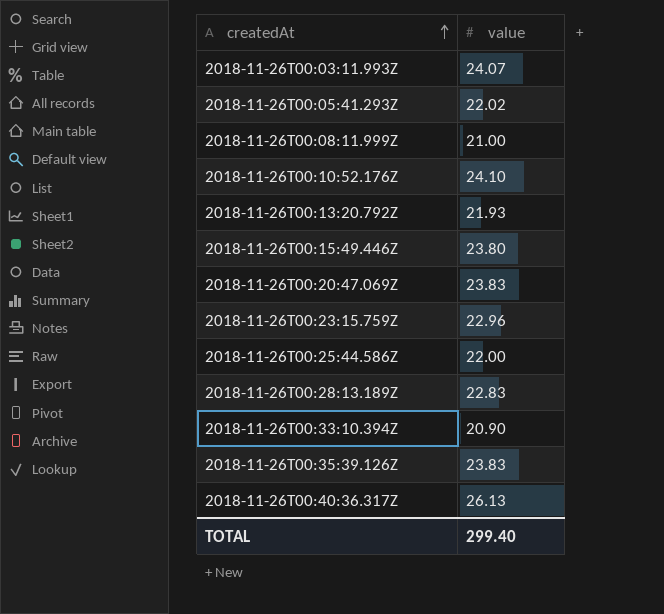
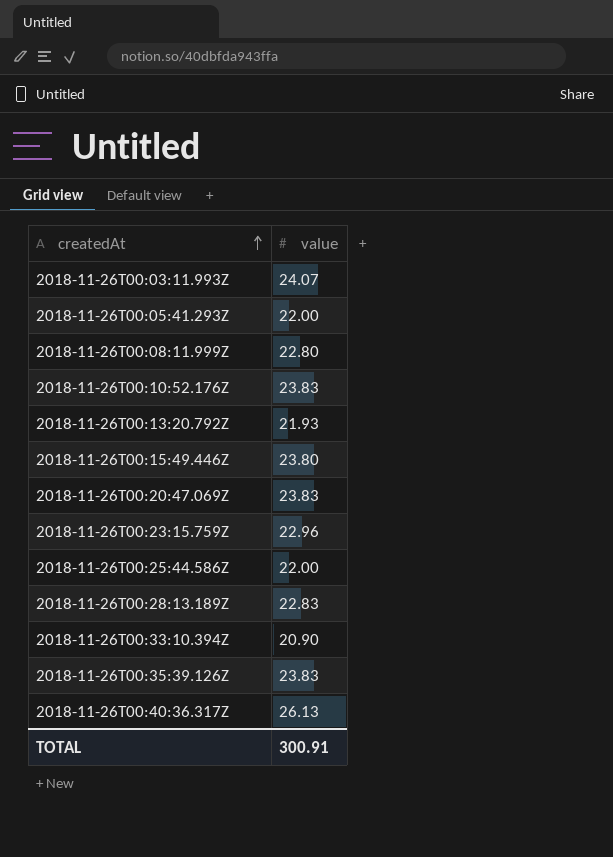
2018-11-26T00:05:41.293Z | value: 22.02 -> 22.00
2018-11-26T00:08:11.999Z | value: 21.00 -> 22.80
2018-11-26T00:10:52.176Z | value: 24.10 -> 23.83
TOTAL | value: 299.40 -> 300.91

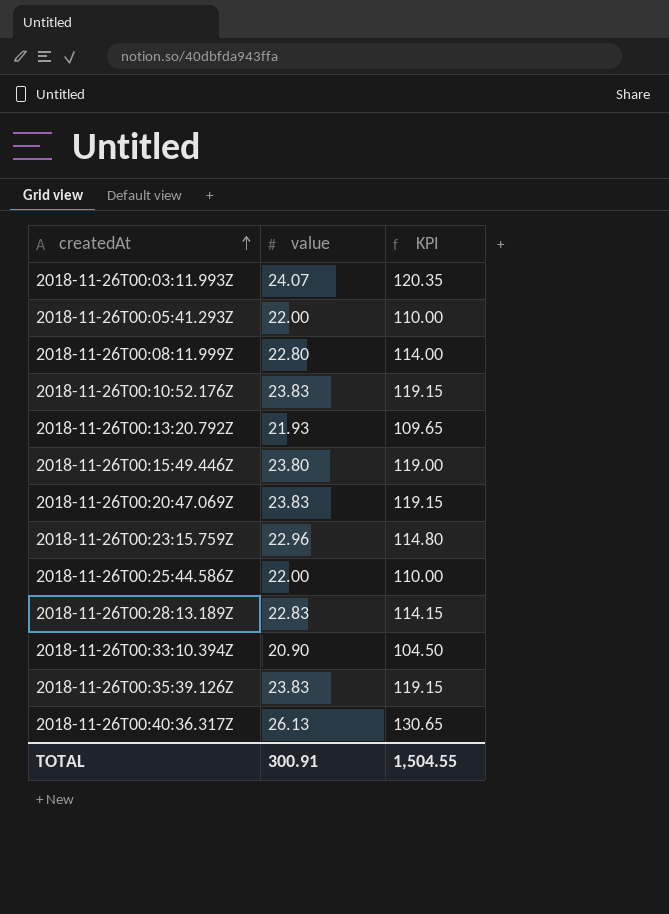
column KPI | formula: none -> [value] * 5

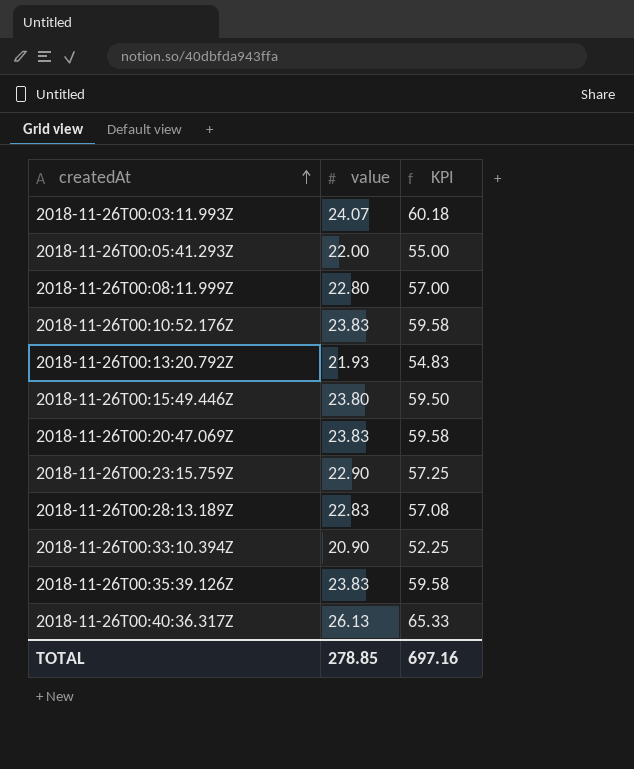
column KPI | formula: [value] * 5 -> [value] * 2.5
row 2018-11-26T00:25:44.586Z: 22.00 | 110.00 -> none
2018-11-26T00:23:15.759Z | value: 22.96 -> 22.90
TOTAL | value: 300.91 -> 278.85
TOTAL | KPI: 1,504.55 -> 697.16

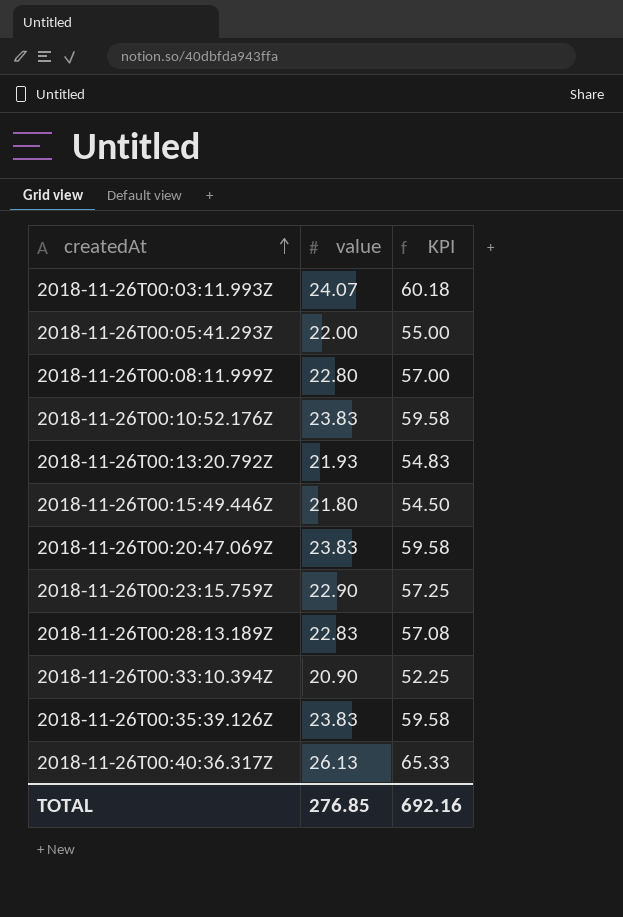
2018-11-26T00:15:49.446Z | value: 23.80 -> 21.80
2018-11-26T00:15:49.446Z | KPI: 59.50 -> 54.50
TOTAL | value: 278.85 -> 276.85
TOTAL | KPI: 697.16 -> 692.16

